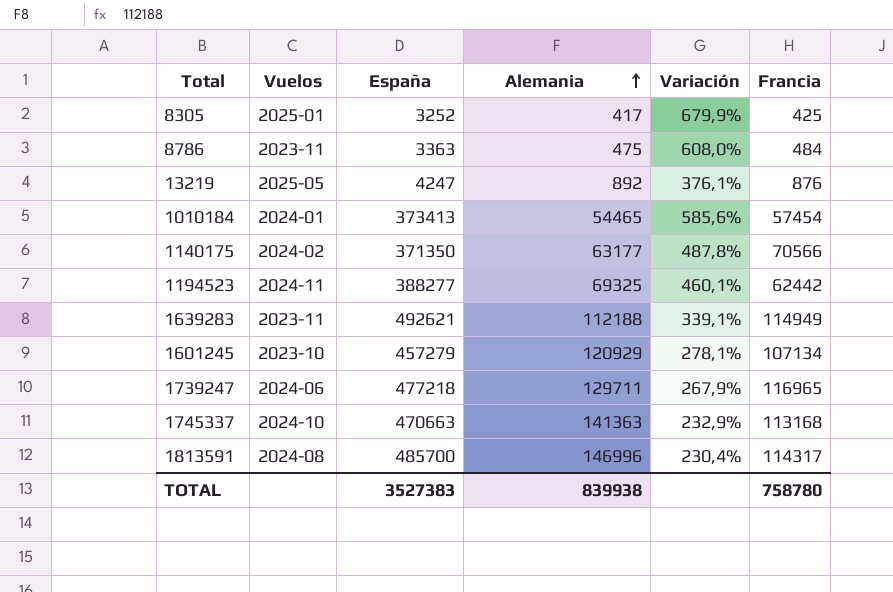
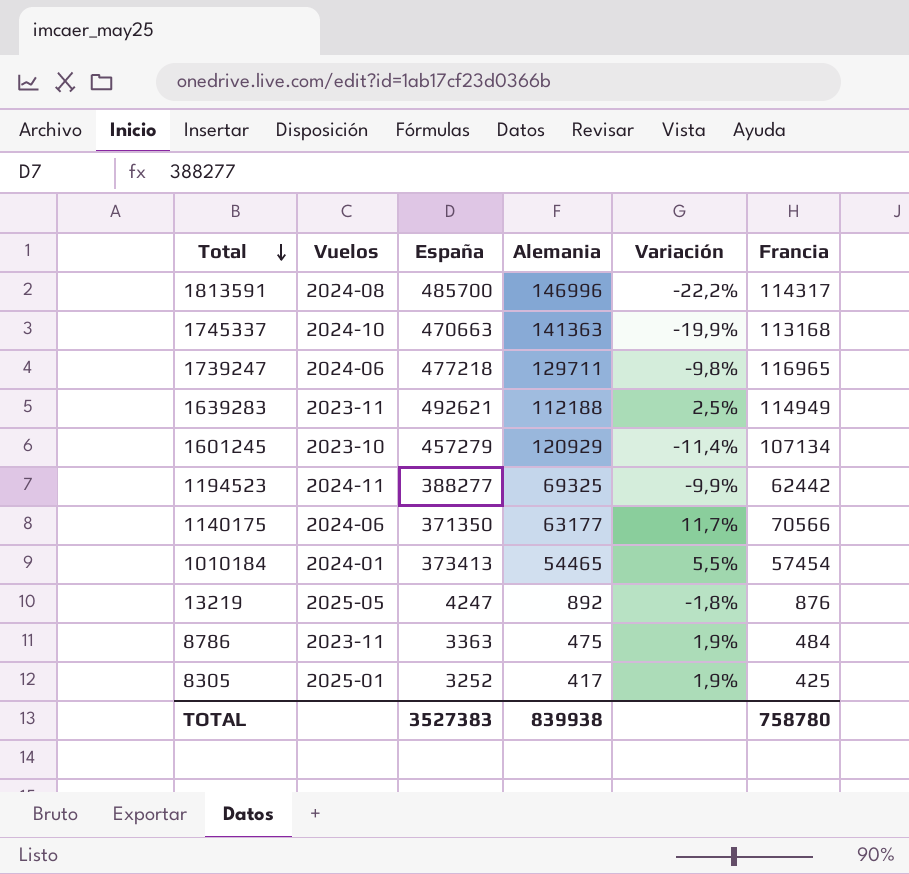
row order: Alemania ascending -> Total descending
column Variación | formula: ([España] - [Alemania]) / [Alemania] -> ([Francia] - [Alemania]) / [Alemania]
1140175 | Vuelos: 2024-02 -> 2024-06

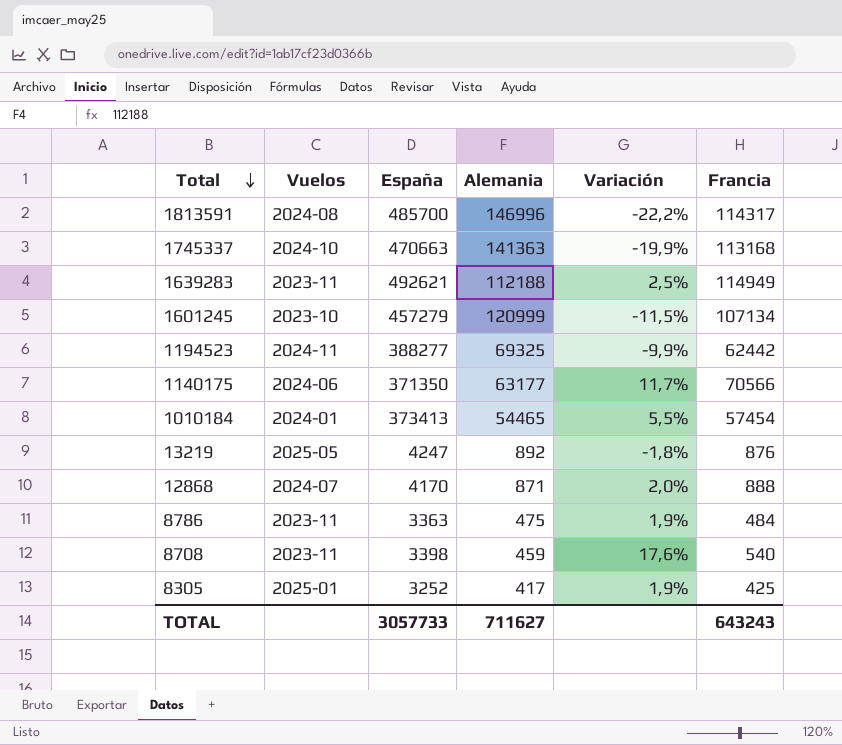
row 1739247: 2024-06 | 477218 | 129711 | -9,8% | 116965 -> none
1601245 | Alemania: 120929 -> 120999
1601245 | Variación: -11,4% -> -11,5%
row 12868: none -> 2024-07 | 4170 | 871 | 2,0% | 888
row 8708: none -> 2023-11 | 3398 | 459 | 17,6% | 540
TOTAL | España: 3527383 -> 3057733
TOTAL | Alemania: 839938 -> 711627
TOTAL | Francia: 758780 -> 643243

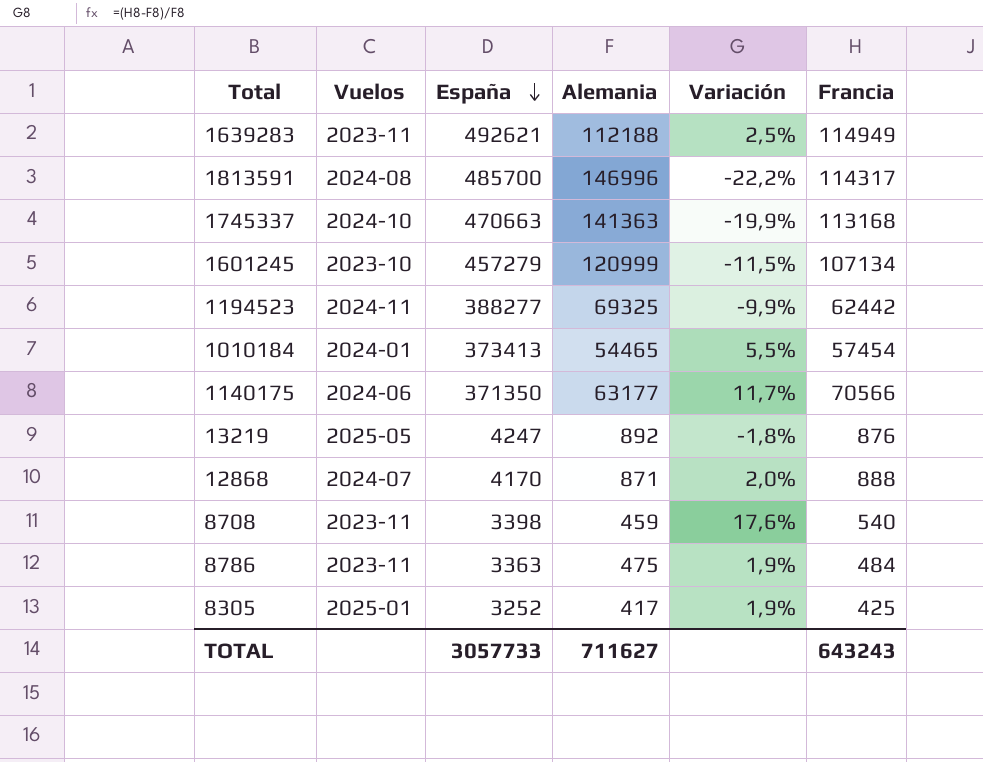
row order: Total descending -> España descending

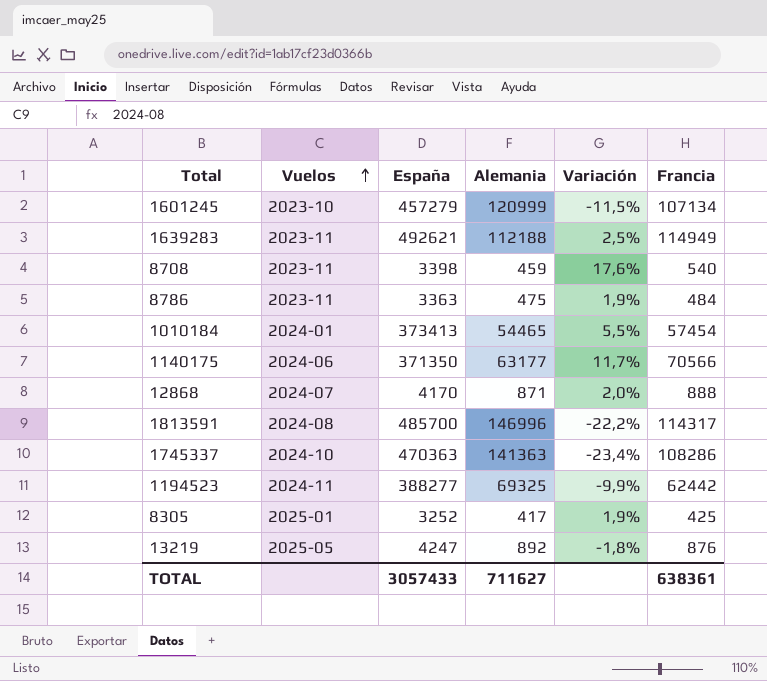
row order: España descending -> Vuelos ascending
1745337 | España: 470663 -> 470363
1745337 | Variación: -19,9% -> -23,4%
1745337 | Francia: 113168 -> 108286
TOTAL | España: 3057733 -> 3057433
TOTAL | Francia: 643243 -> 638361

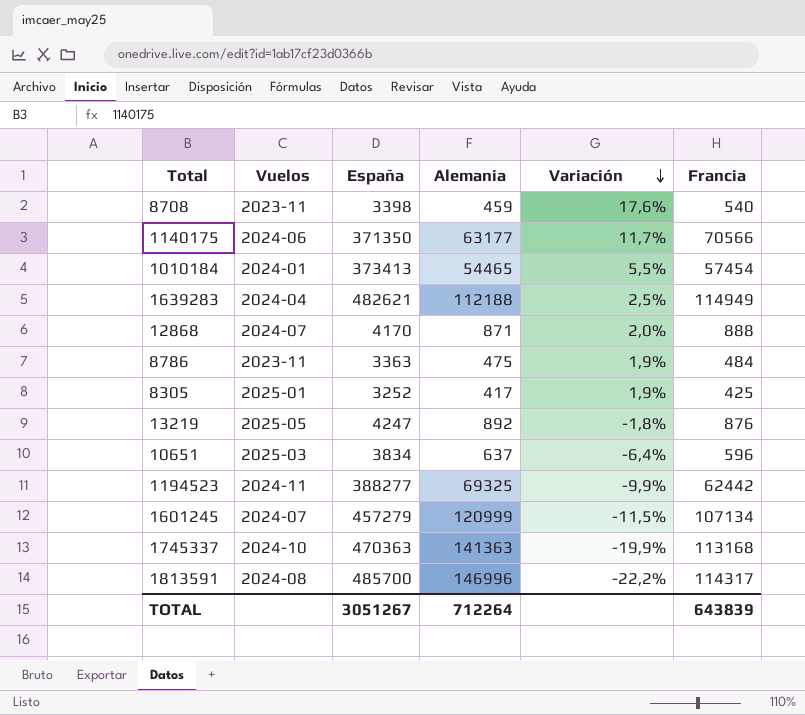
row order: Vuelos ascending -> Variación descending
1639283 | Vuelos: 2023-11 -> 2024-04
1639283 | España: 492621 -> 482621
row 10651: none -> 2025-03 | 3834 | 637 | -6,4% | 596
1601245 | Vuelos: 2023-10 -> 2024-07
1745337 | Variación: -23,4% -> -19,9%
1745337 | Francia: 108286 -> 113168
TOTAL | España: 3057433 -> 3051267
TOTAL | Alemania: 711627 -> 712264
TOTAL | Francia: 638361 -> 643839

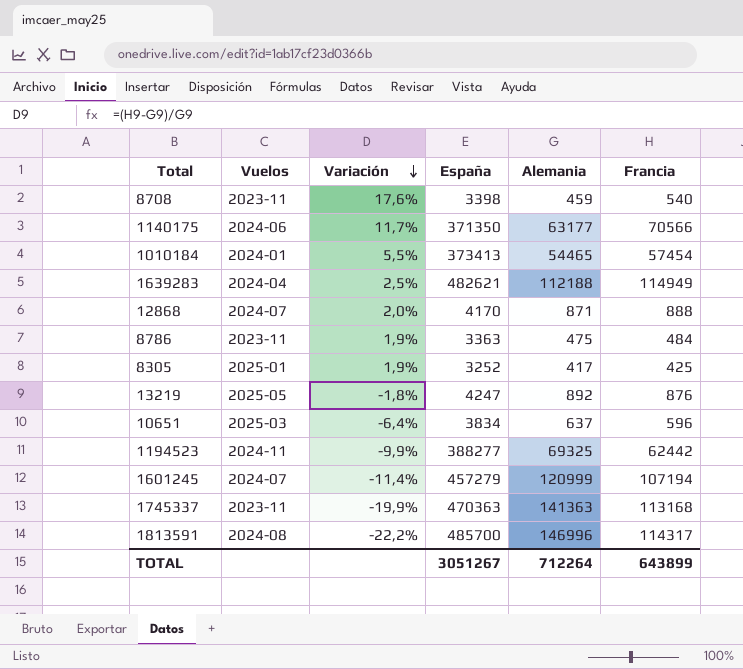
column Variación | position: 5 -> 3
1601245 | Variación: -11,5% -> -11,4%
1601245 | Francia: 107134 -> 107194
1745337 | Vuelos: 2024-10 -> 2023-11
TOTAL | Francia: 643839 -> 643899

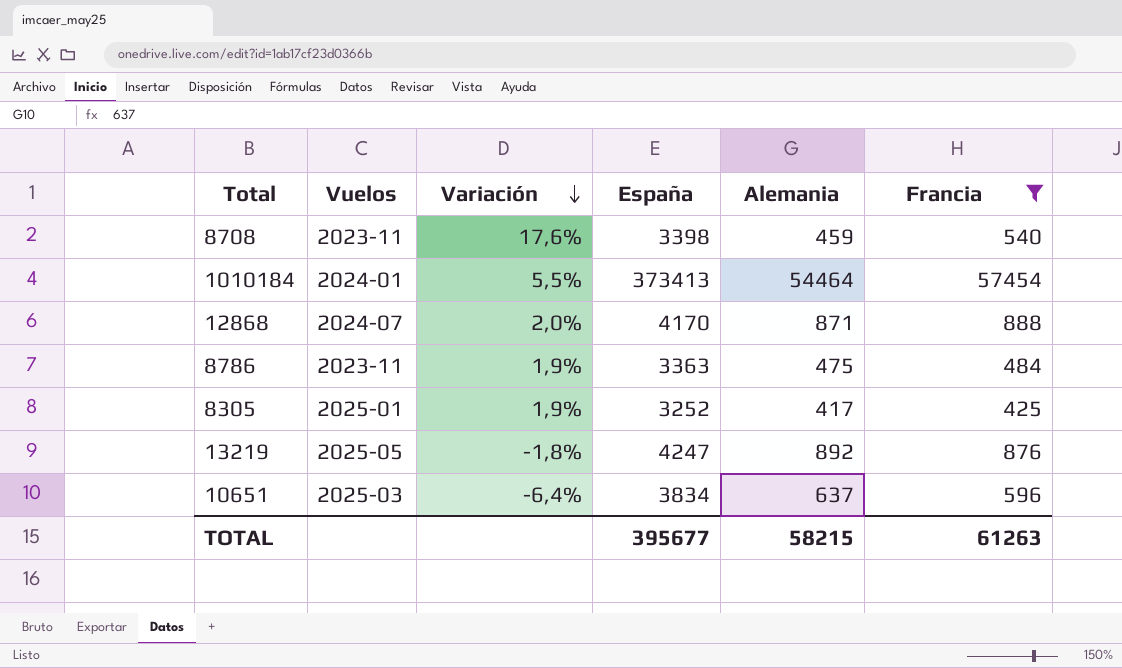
filter: none -> Francia <= 57454
1010184 | Alemania: 54465 -> 54464
TOTAL | España: 3051267 -> 395677
TOTAL | Alemania: 712264 -> 58215
TOTAL | Francia: 643899 -> 61263

